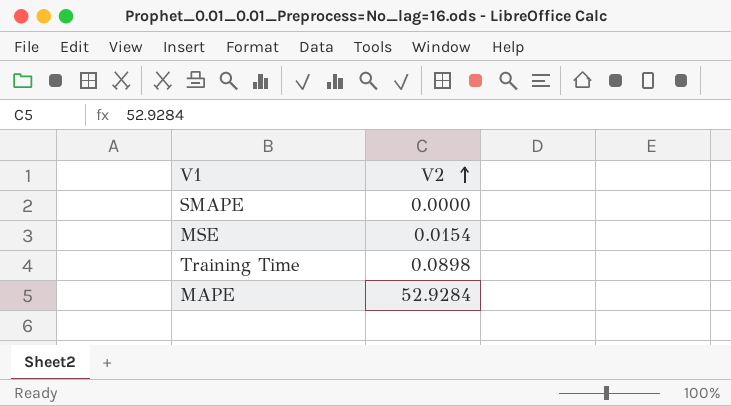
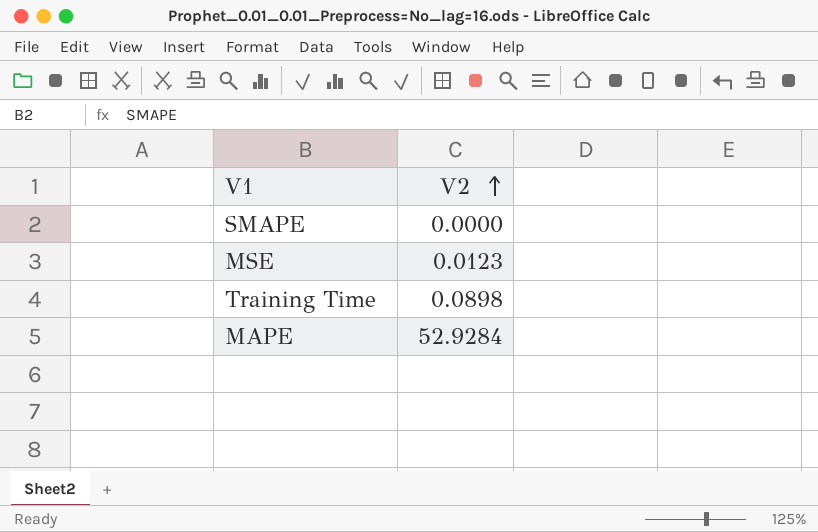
MSE | V2: 0.0154 -> 0.0123

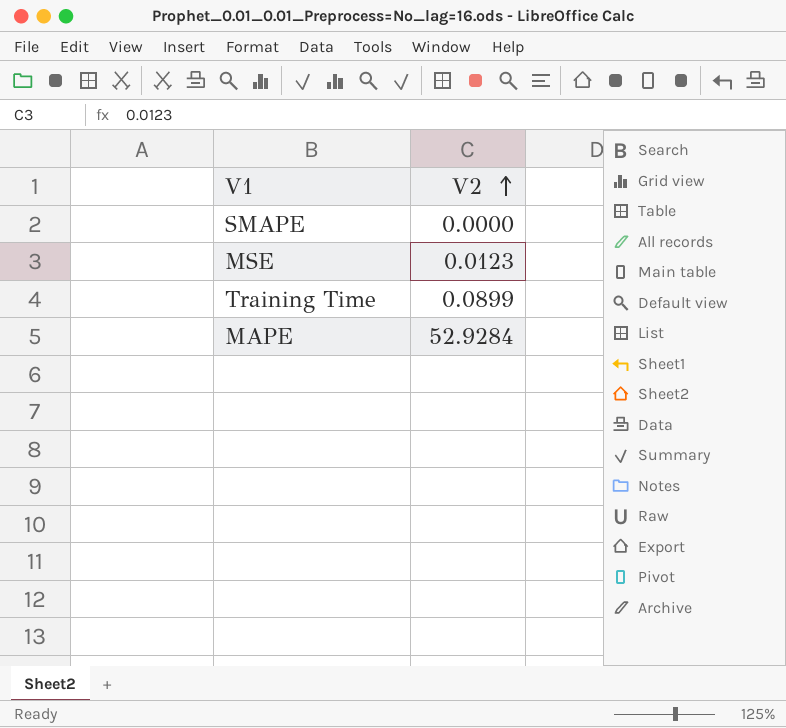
Training Time | V2: 0.0898 -> 0.0899

